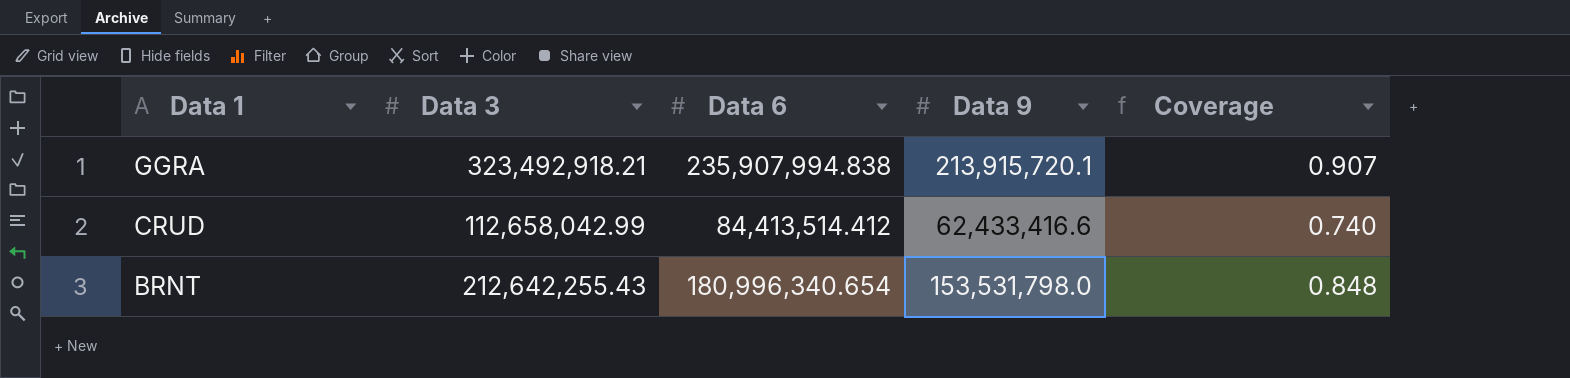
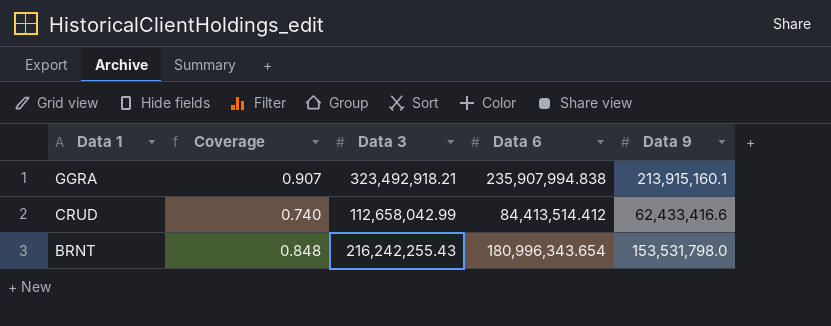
column Coverage | position: 5 -> 2
GGRA | Data 9: 213,915,720.1 -> 213,915,160.1
BRNT | Data 3: 212,642,255.43 -> 216,242,255.43
BRNT | Data 6: 180,996,340.654 -> 180,996,343.654

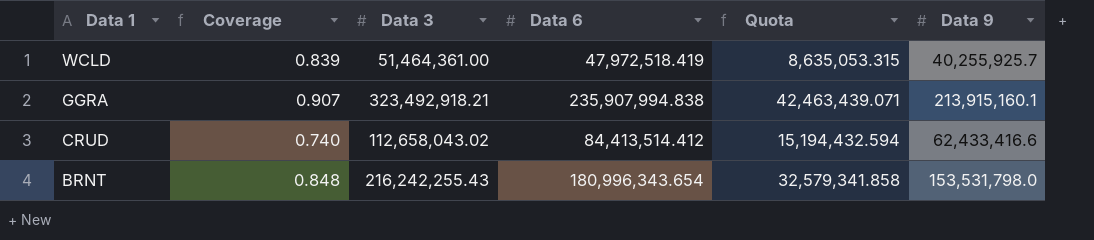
column Quota | formula: none -> [Data 6] * 0.18
row WCLD: none -> 0.839 | 51,464,361.00 | 47,972,518.419 | 8,635,053.315 | 40,255,925.7
CRUD | Data 3: 112,658,042.99 -> 112,658,043.02

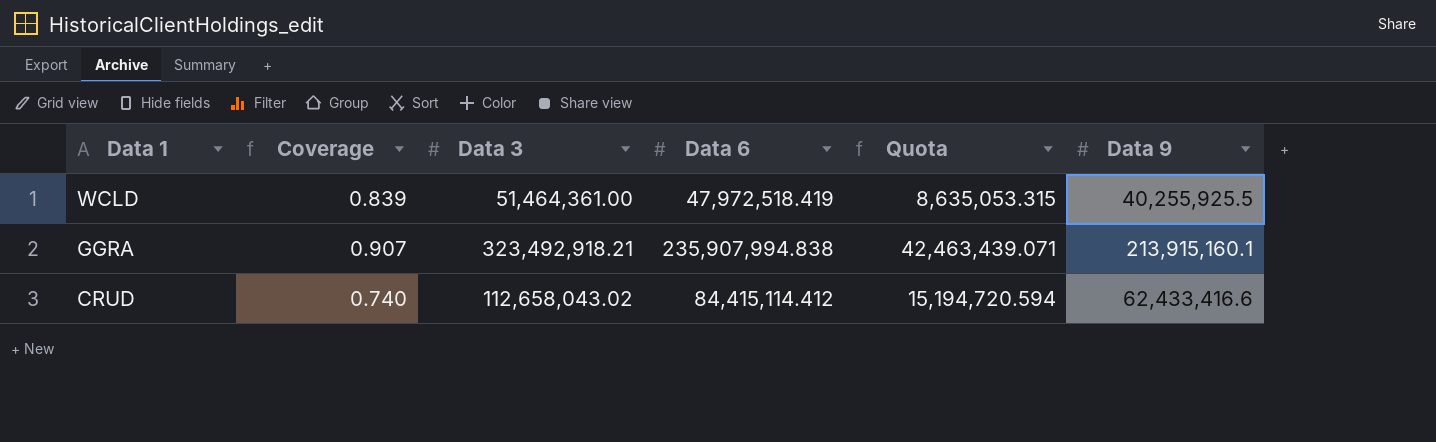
row BRNT: 0.848 | 216,242,255.43 | 180,996,343.654 | 32,579,341.858 | 153,531,798.0 -> none
WCLD | Data 9: 40,255,925.7 -> 40,255,925.5
CRUD | Data 6: 84,413,514.412 -> 84,415,114.412
CRUD | Quota: 15,194,432.594 -> 15,194,720.594

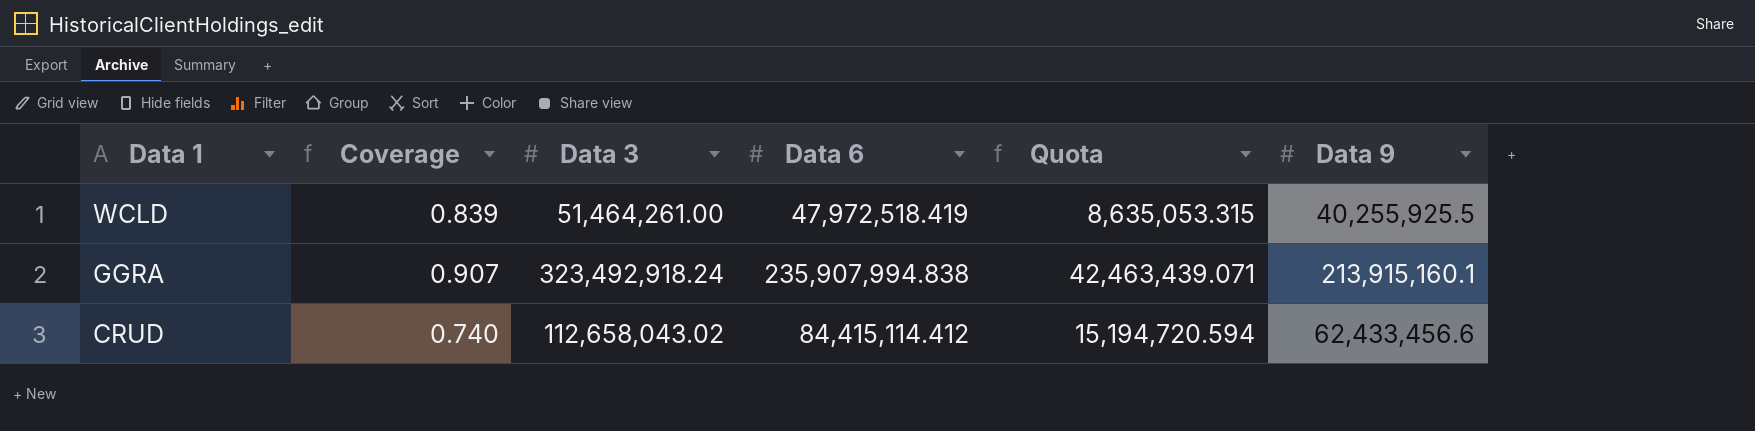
WCLD | Data 3: 51,464,361.00 -> 51,464,261.00
GGRA | Data 3: 323,492,918.21 -> 323,492,918.24
CRUD | Data 9: 62,433,416.6 -> 62,433,456.6

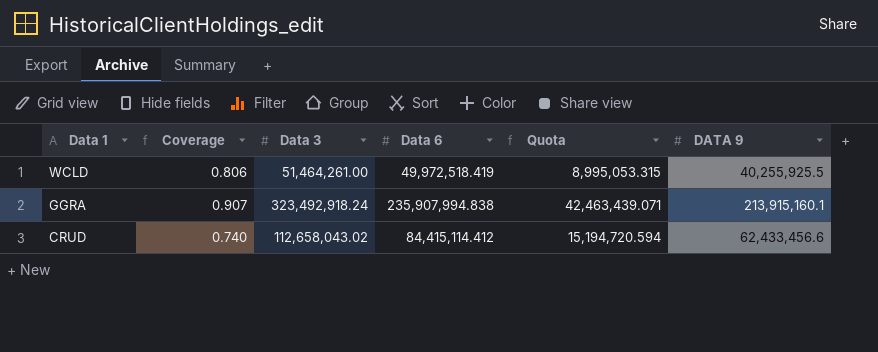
column name: Data 9 -> DATA 9
WCLD | Coverage: 0.839 -> 0.806
WCLD | Data 6: 47,972,518.419 -> 49,972,518.419
WCLD | Quota: 8,635,053.315 -> 8,995,053.315

